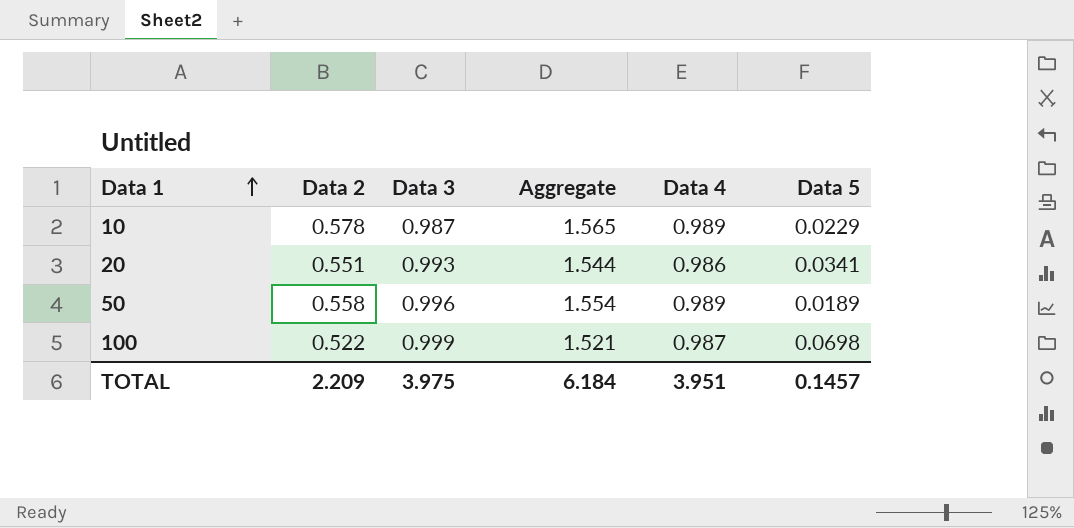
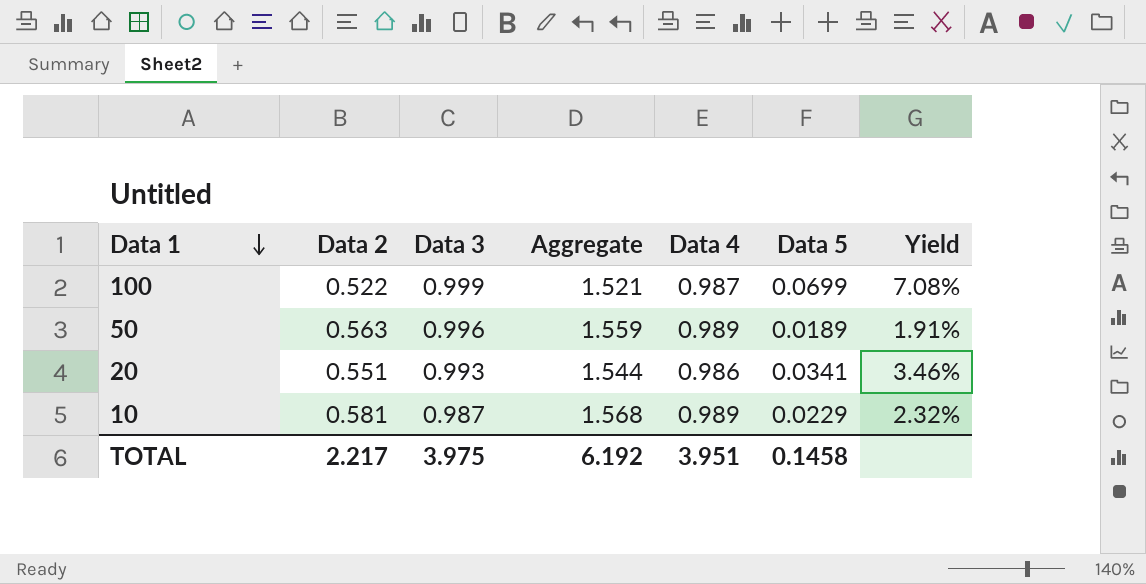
row order: Data 1 ascending -> Data 1 descending
column Yield | formula: none -> [Data 5] / [Data 4]
100 | Data 5: 0.0698 -> 0.0699
50 | Data 2: 0.558 -> 0.563
50 | Aggregate: 1.554 -> 1.559
10 | Data 2: 0.578 -> 0.581
10 | Aggregate: 1.565 -> 1.568
TOTAL | Data 2: 2.209 -> 2.217
TOTAL | Aggregate: 6.184 -> 6.192
TOTAL | Data 5: 0.1457 -> 0.1458

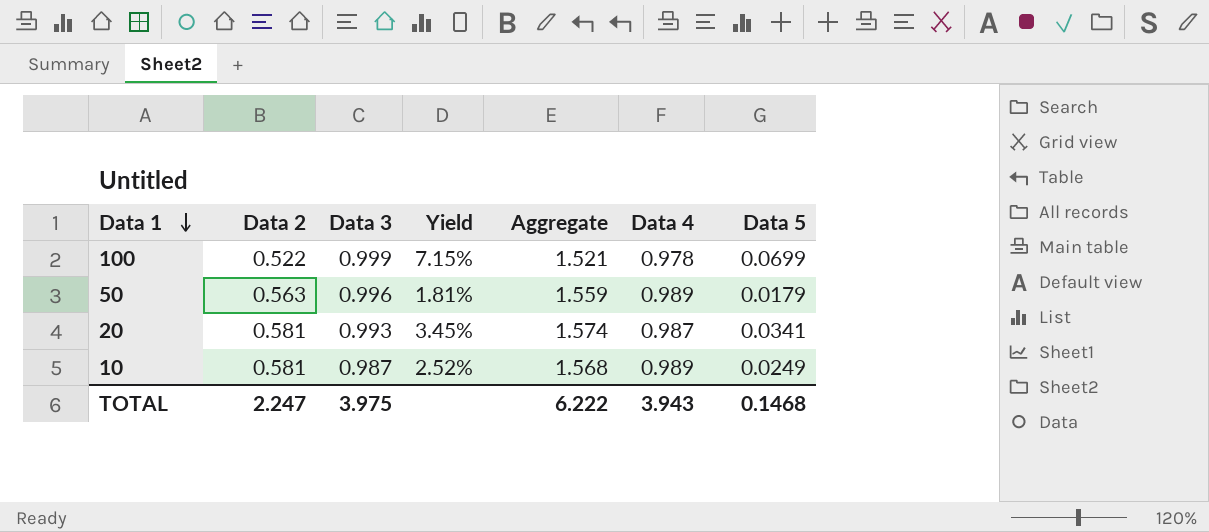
column Yield | position: 7 -> 4
100 | Yield: 7.08% -> 7.15%
100 | Data 4: 0.987 -> 0.978
50 | Yield: 1.91% -> 1.81%
50 | Data 5: 0.0189 -> 0.0179
20 | Data 2: 0.551 -> 0.581
20 | Yield: 3.46% -> 3.45%
20 | Aggregate: 1.544 -> 1.574
20 | Data 4: 0.986 -> 0.987
10 | Yield: 2.32% -> 2.52%
10 | Data 5: 0.0229 -> 0.0249
TOTAL | Data 2: 2.217 -> 2.247
TOTAL | Aggregate: 6.192 -> 6.222
TOTAL | Data 4: 3.951 -> 3.943
TOTAL | Data 5: 0.1458 -> 0.1468

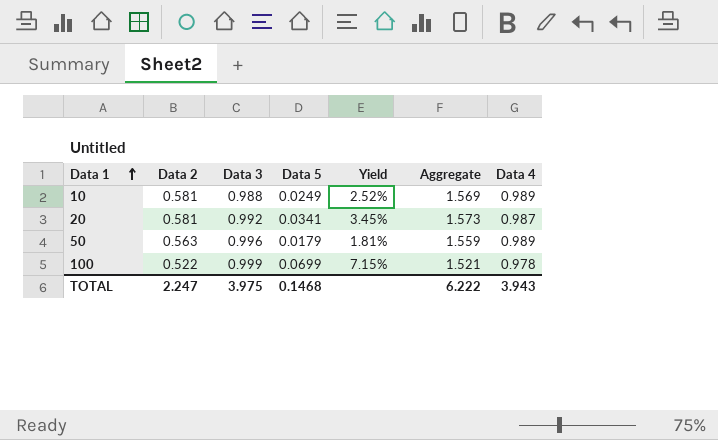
row order: Data 1 descending -> Data 1 ascending
column Data 5 | position: 7 -> 4
10 | Data 3: 0.987 -> 0.988
10 | Aggregate: 1.568 -> 1.569
20 | Data 3: 0.993 -> 0.992
20 | Aggregate: 1.574 -> 1.573

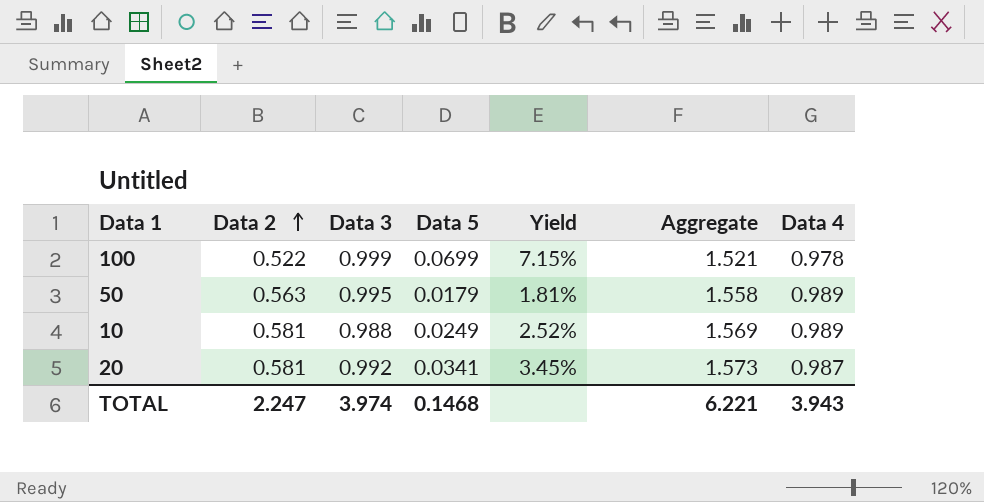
row order: Data 1 ascending -> Data 2 ascending
50 | Data 3: 0.996 -> 0.995
50 | Aggregate: 1.559 -> 1.558
TOTAL | Data 3: 3.975 -> 3.974
TOTAL | Aggregate: 6.222 -> 6.221

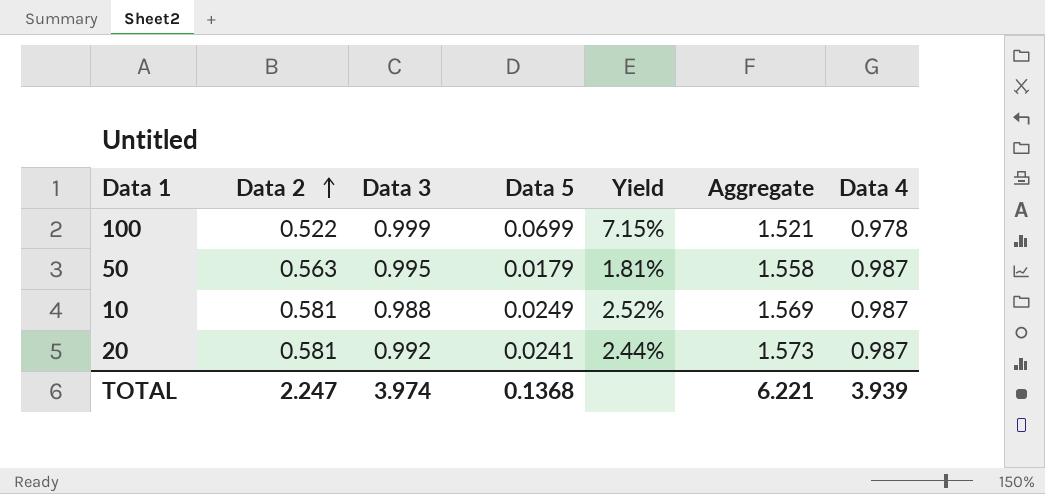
50 | Data 4: 0.989 -> 0.987
10 | Data 4: 0.989 -> 0.987
20 | Data 5: 0.0341 -> 0.0241
20 | Yield: 3.45% -> 2.44%
TOTAL | Data 5: 0.1468 -> 0.1368
TOTAL | Data 4: 3.943 -> 3.939

